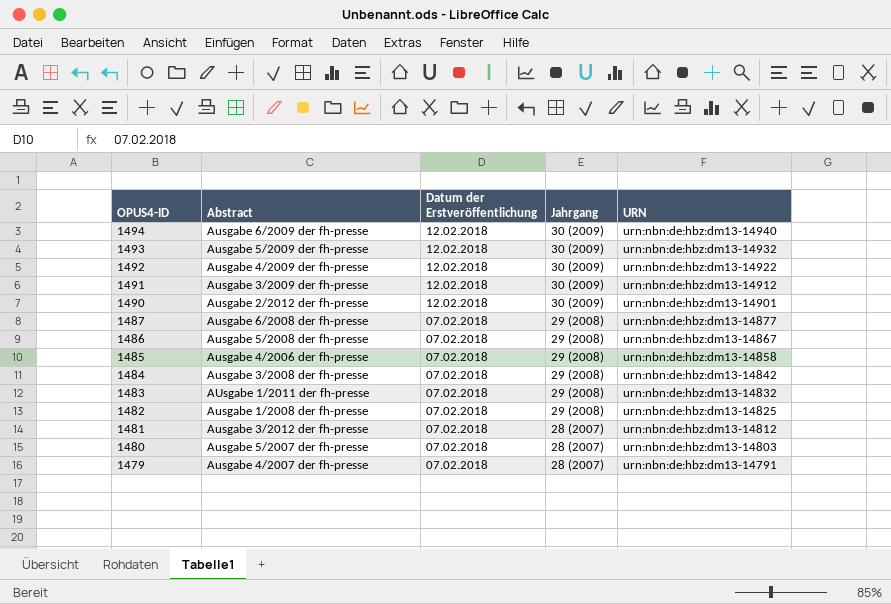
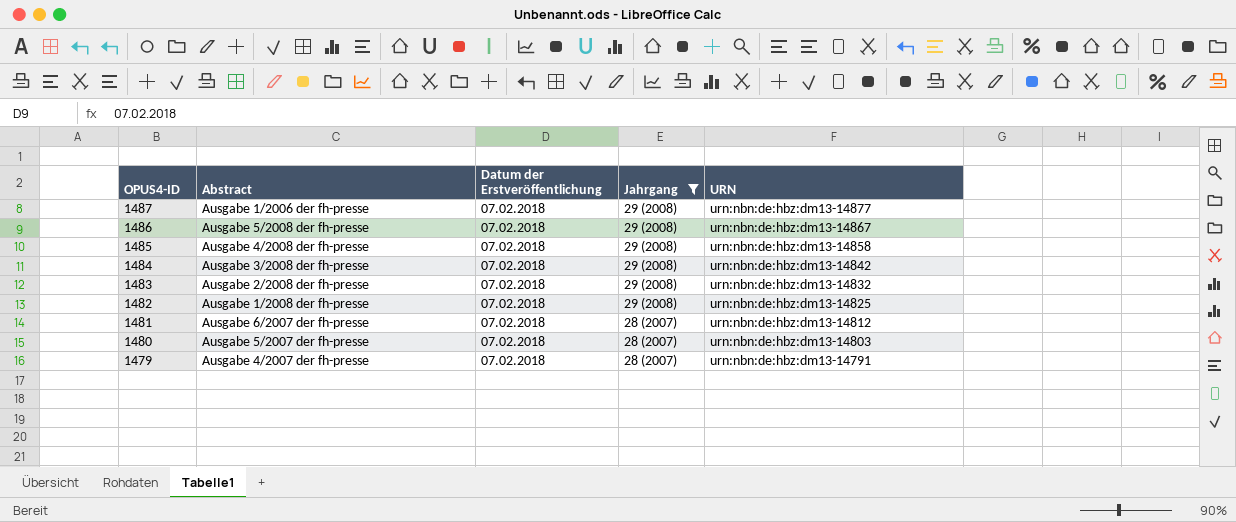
filter: none -> Jahrgang != 30 (2009)
1487 | Abstract: Ausgabe 6/2008 der fh-presse -> Ausgabe 1/2006 der fh-presse
1485 | Abstract: Ausgabe 4/2006 der fh-presse -> Ausgabe 4/2008 der fh-presse
1483 | Abstract: AUsgabe 1/2011 der fh-presse -> Ausgabe 2/2008 der fh-presse
1481 | Abstract: Ausgabe 3/2012 der fh-presse -> Ausgabe 6/2007 der fh-presse

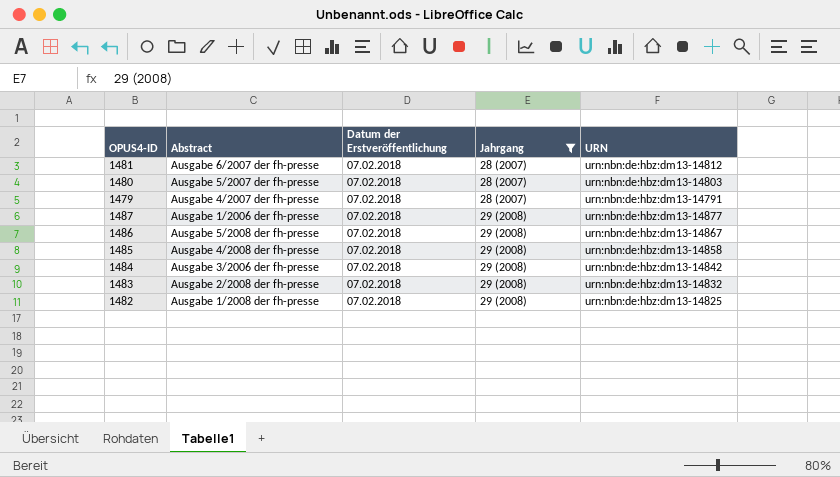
row order: OPUS4-ID descending -> Jahrgang ascending
1484 | Abstract: Ausgabe 3/2008 der fh-presse -> Ausgabe 3/2006 der fh-presse

